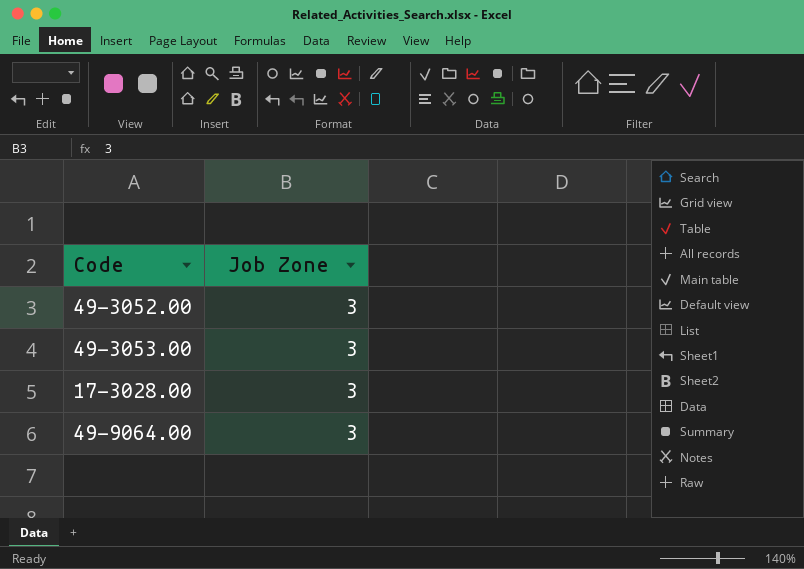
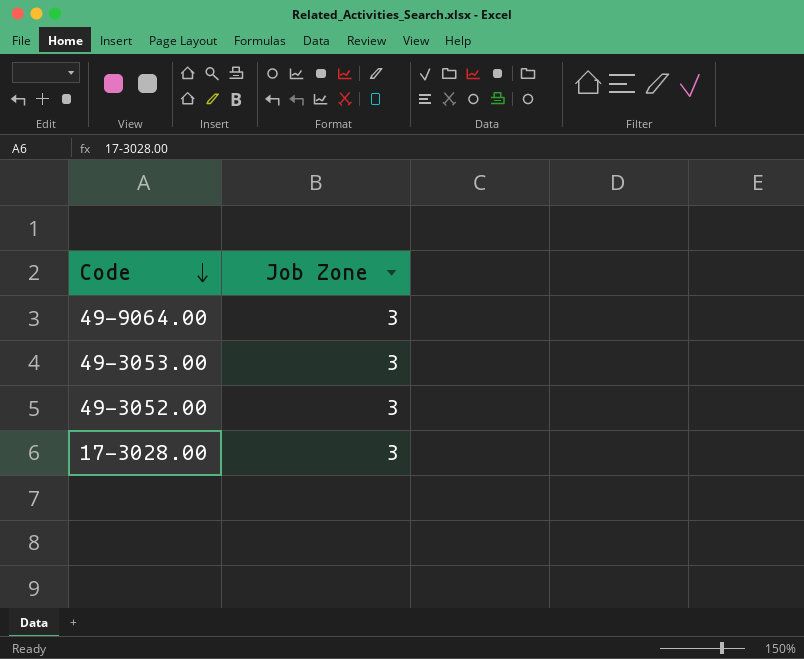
row order: none -> Code descending

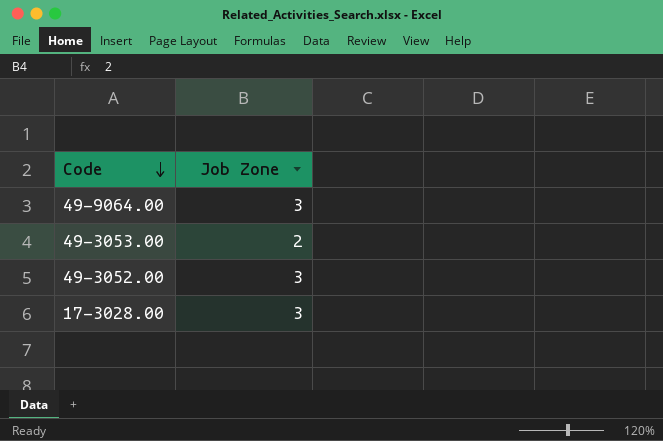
49-3053.00 | Job Zone: 3 -> 2

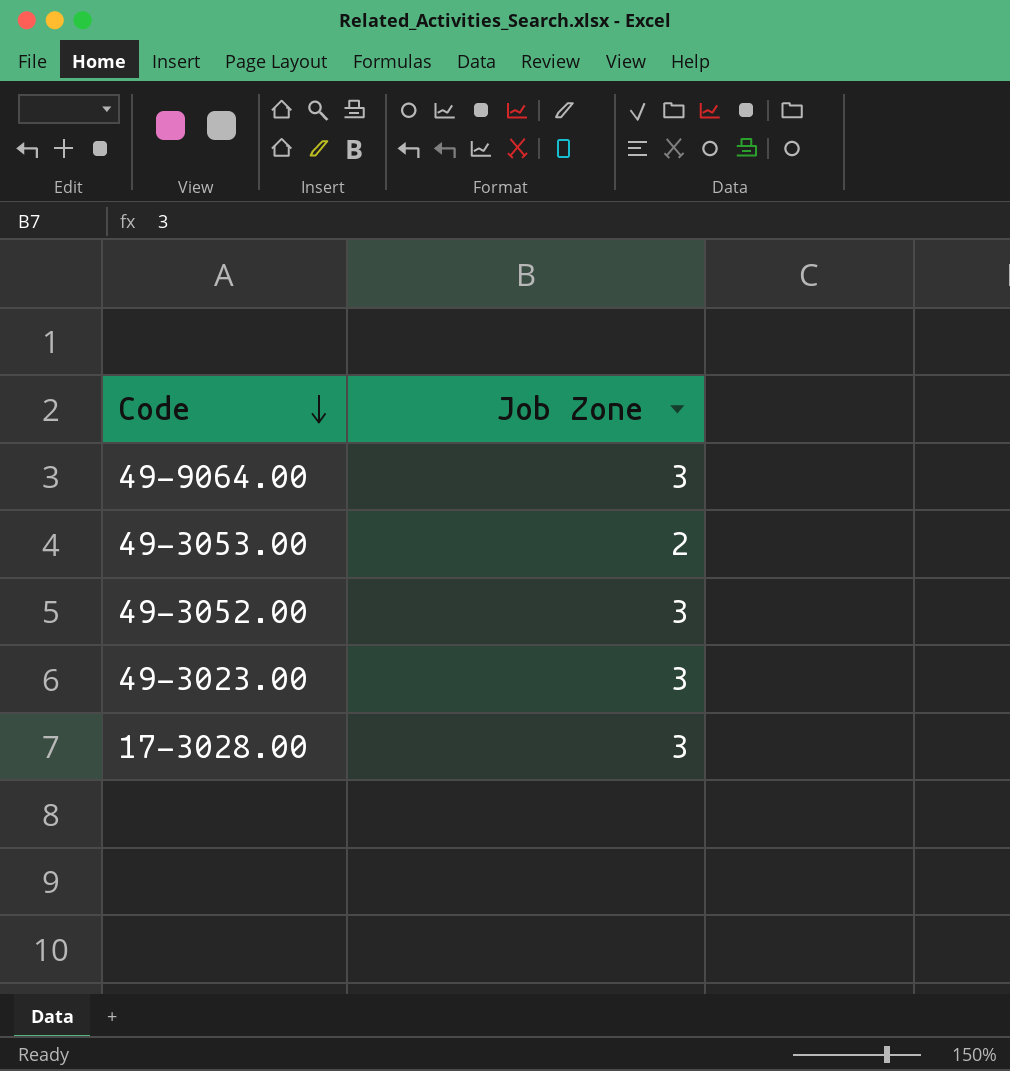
row 49-3023.00: none -> 3

